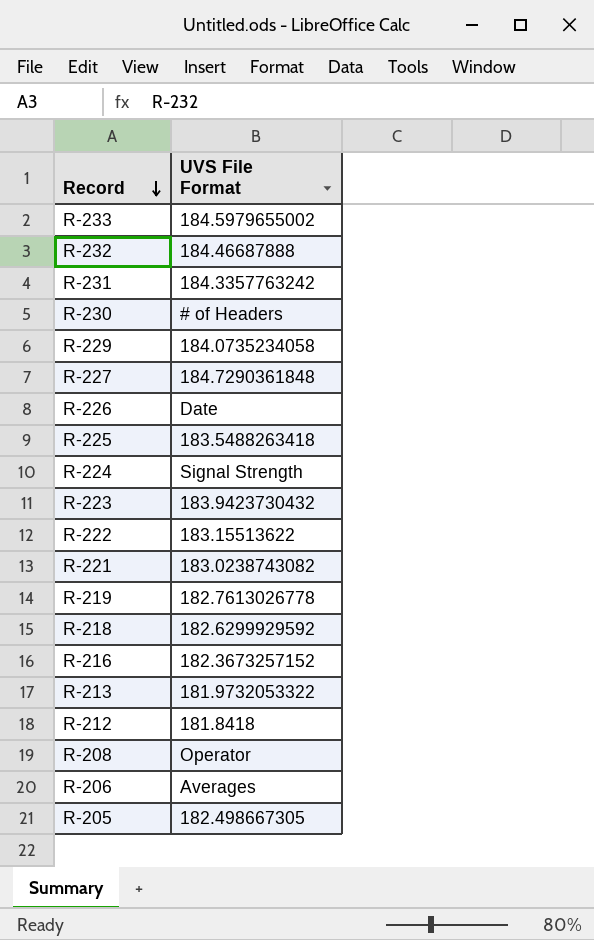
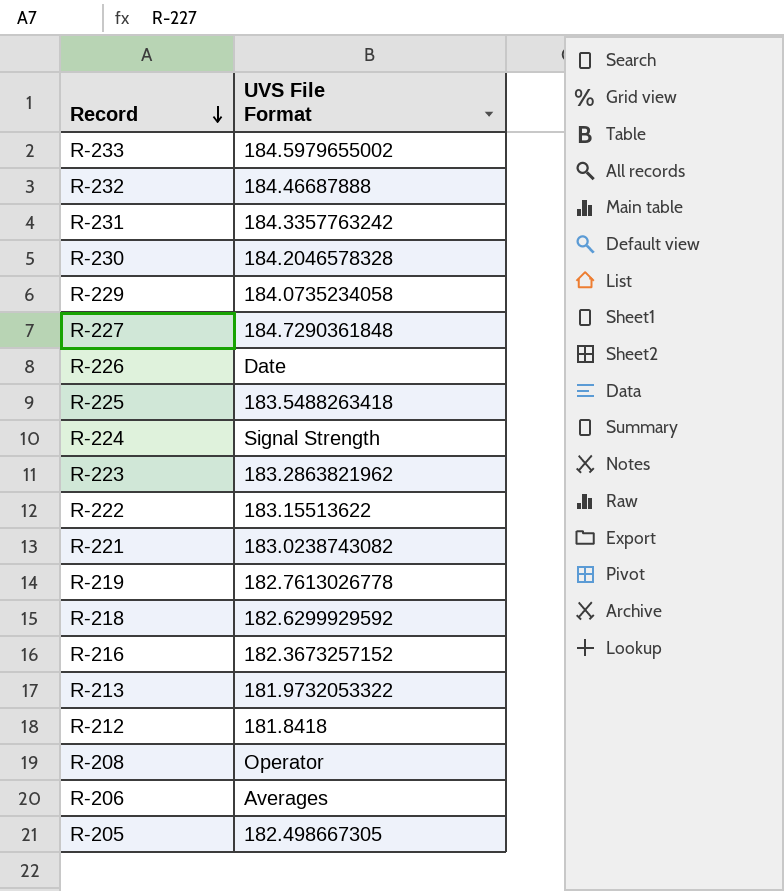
R-230 | UVS File Format: # of Headers -> 184.2046578328
R-223 | UVS File Format: 183.9423730432 -> 183.2863821962

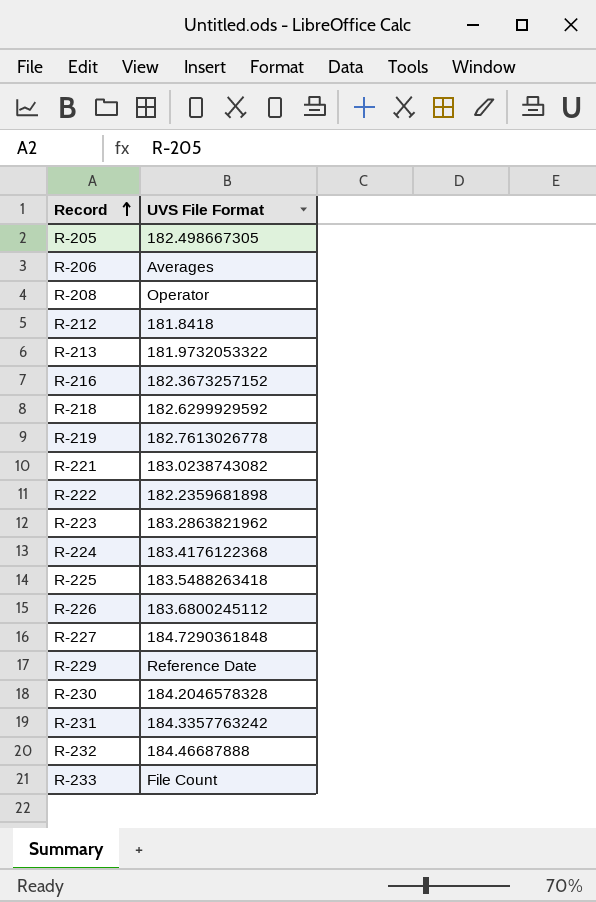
row order: Record descending -> Record ascending
R-222 | UVS File Format: 183.15513622 -> 182.2359681898
R-224 | UVS File Format: Signal Strength -> 183.4176122368
R-226 | UVS File Format: Date -> 183.6800245112
R-229 | UVS File Format: 184.0735234058 -> Reference Date
R-233 | UVS File Format: 184.5979655002 -> File Count

